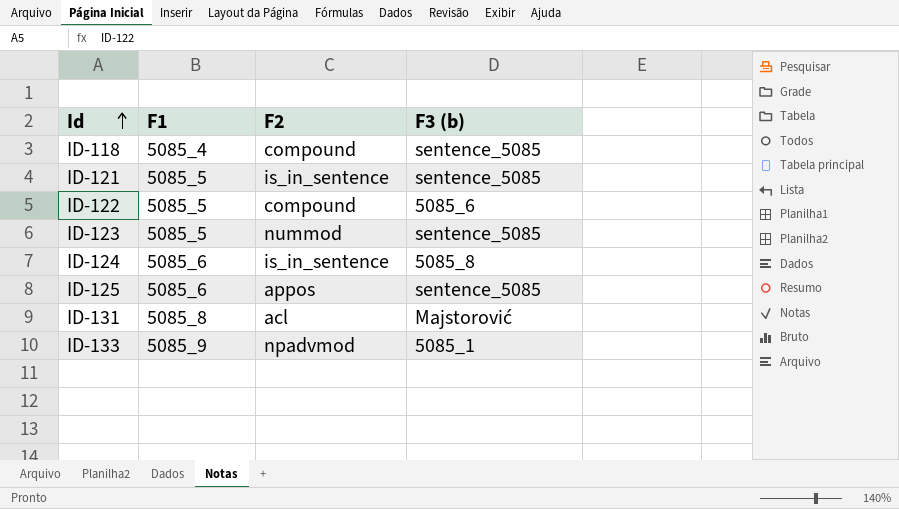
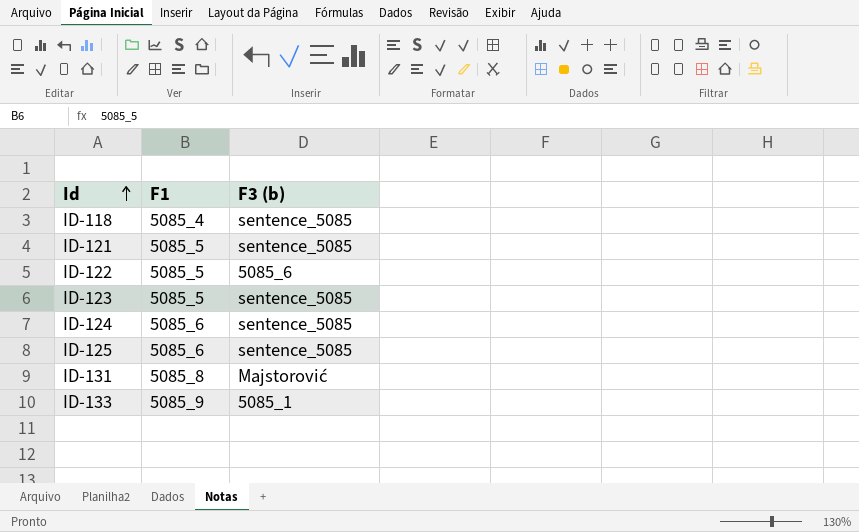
column F2 | position: 3 -> none
ID-124 | F3 (b): 5085_8 -> sentence_5085

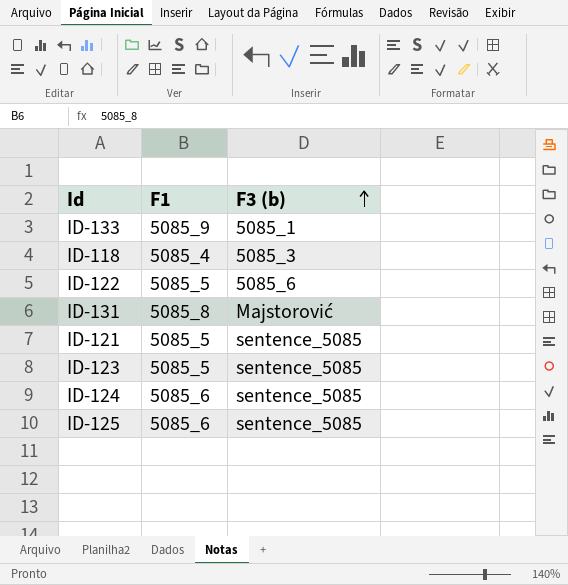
row order: Id ascending -> F3 (b) ascending
ID-118 | F3 (b): sentence_5085 -> 5085_3

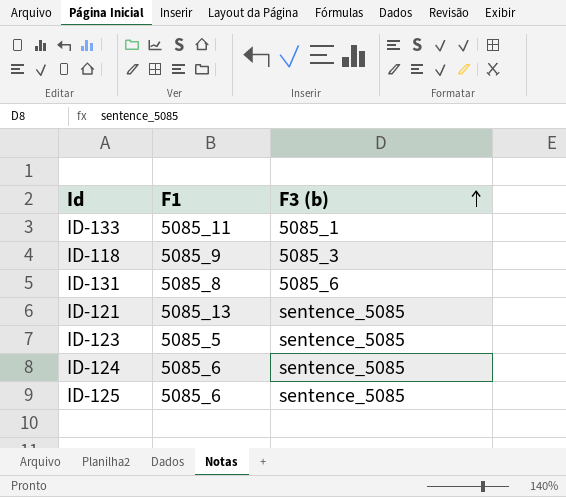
row ID-122: 5085_5 | 5085_6 -> none
ID-133 | F1: 5085_9 -> 5085_11
ID-118 | F1: 5085_4 -> 5085_9
ID-131 | F3 (b): Majstorović -> 5085_6
ID-121 | F1: 5085_5 -> 5085_13

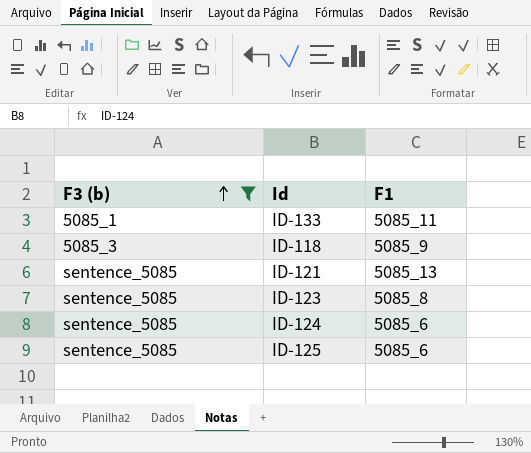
filter: none -> F3 (b) != 5085_6
column F3 (b) | position: 3 -> 1
ID-123 | F1: 5085_5 -> 5085_8

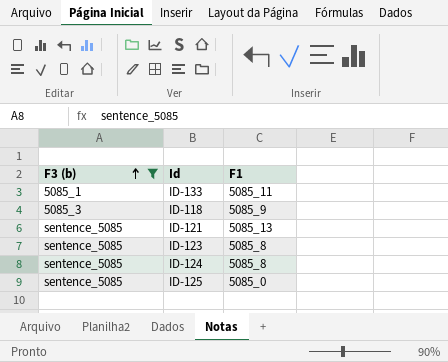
ID-124 | F1: 5085_6 -> 5085_8
ID-125 | F1: 5085_6 -> 5085_0

